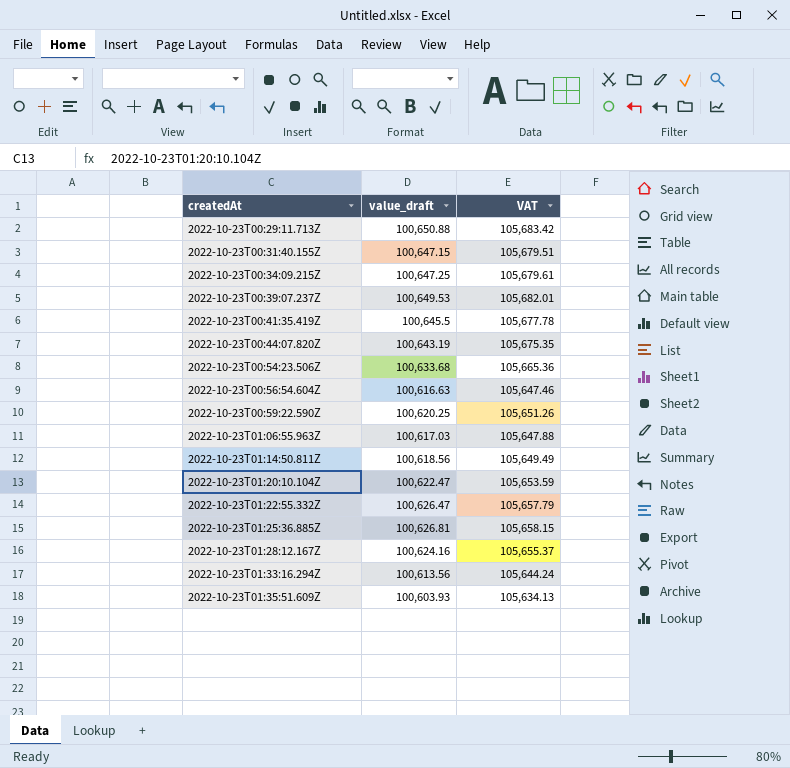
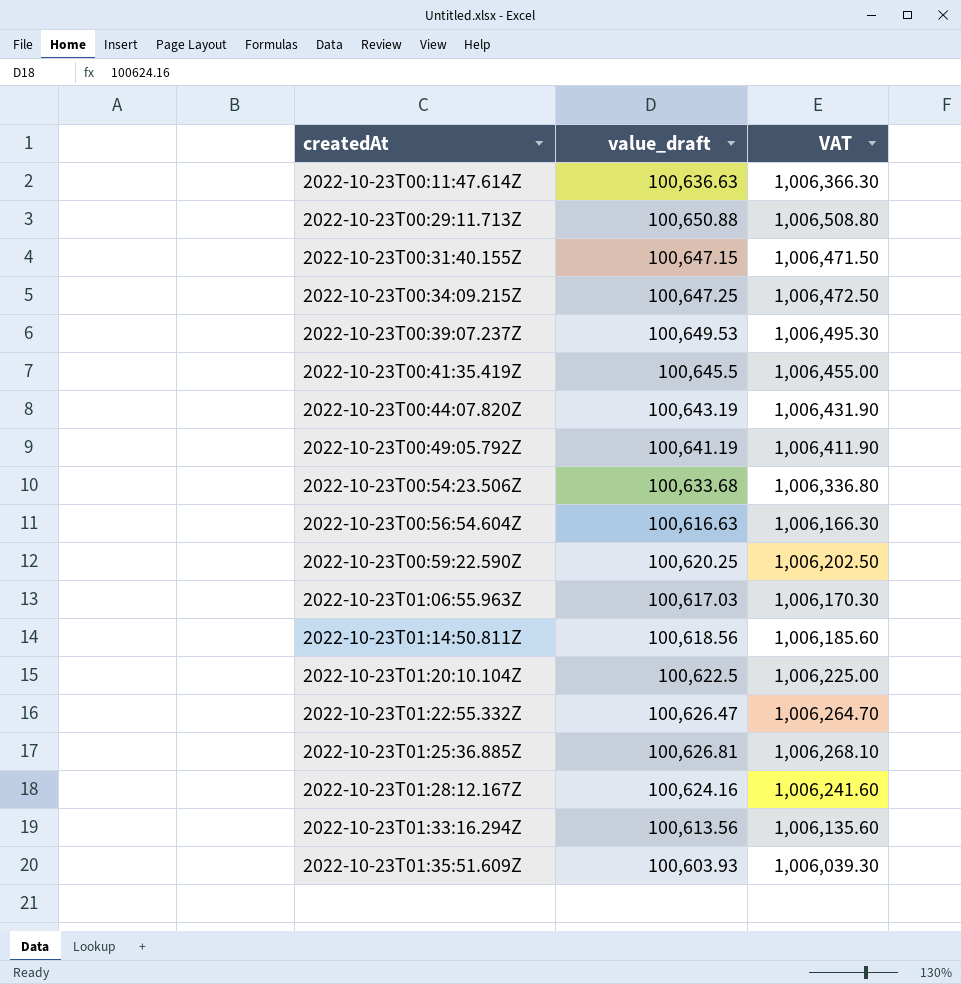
column VAT | formula: [value_draft] * 1.05 -> [value_draft] * 10
row 2022-10-23T00:11:47.614Z: none -> 100,636.63 | 1,006,366.30
row 2022-10-23T00:49:05.792Z: none -> 100,641.19 | 1,006,411.90
2022-10-23T01:20:10.104Z | value_draft: 100,622.47 -> 100,622.5

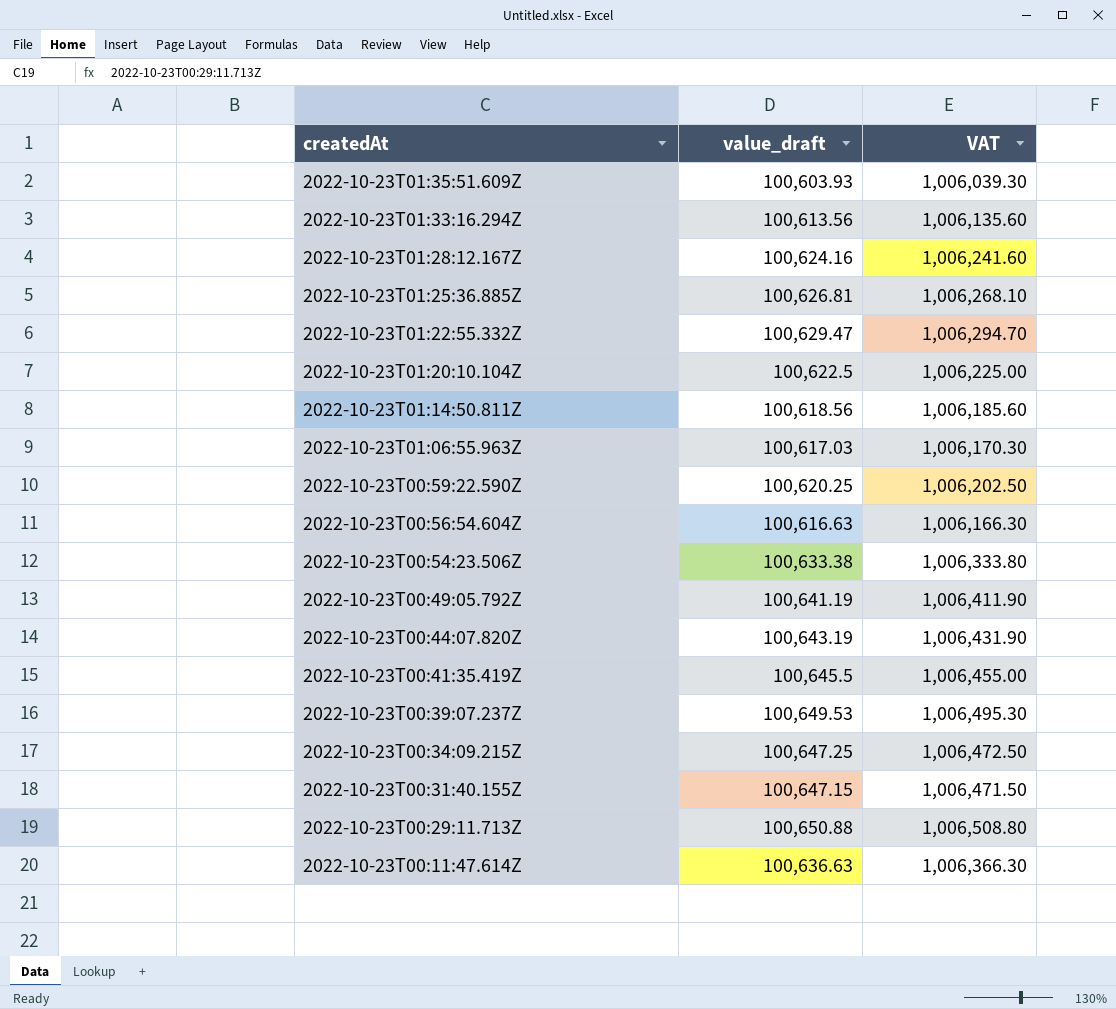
row order: createdAt ascending -> createdAt descending
2022-10-23T01:22:55.332Z | value_draft: 100,626.47 -> 100,629.47
2022-10-23T01:22:55.332Z | VAT: 1,006,264.70 -> 1,006,294.70
2022-10-23T00:54:23.506Z | value_draft: 100,633.68 -> 100,633.38
2022-10-23T00:54:23.506Z | VAT: 1,006,336.80 -> 1,006,333.80

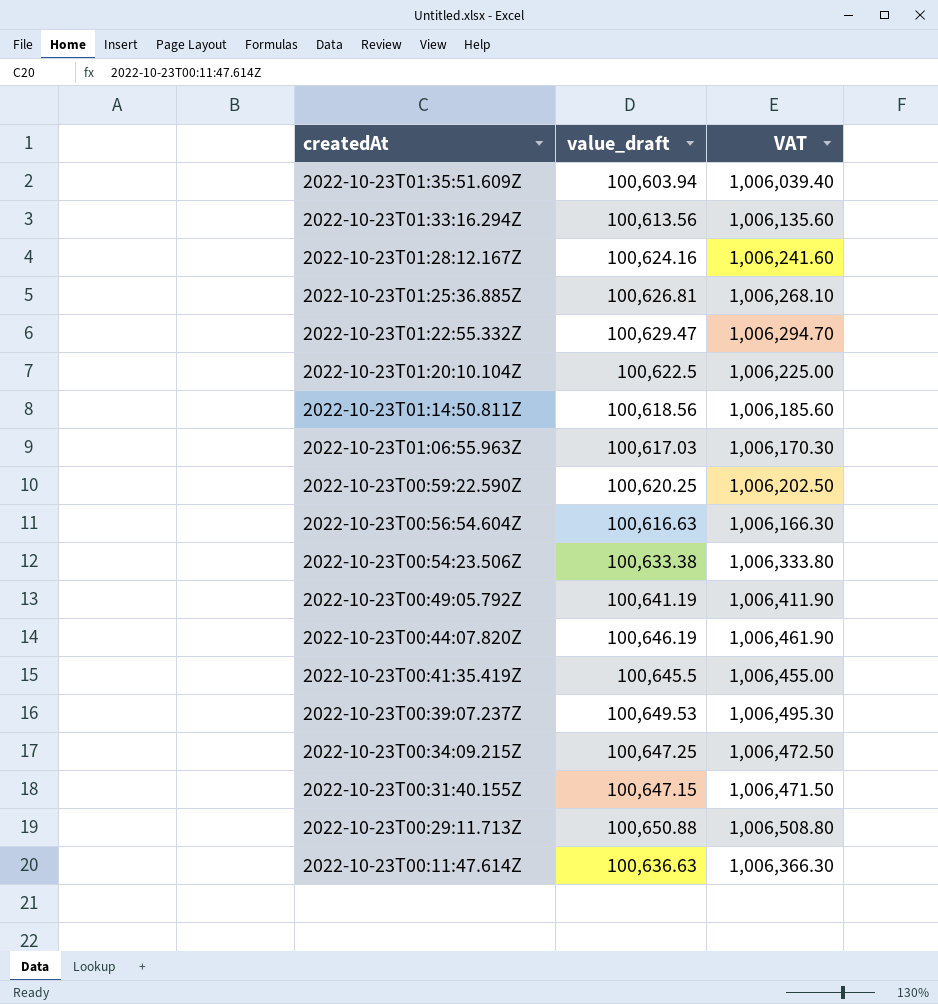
2022-10-23T01:35:51.609Z | value_draft: 100,603.93 -> 100,603.94
2022-10-23T01:35:51.609Z | VAT: 1,006,039.30 -> 1,006,039.40
2022-10-23T00:44:07.820Z | value_draft: 100,643.19 -> 100,646.19
2022-10-23T00:44:07.820Z | VAT: 1,006,431.90 -> 1,006,461.90

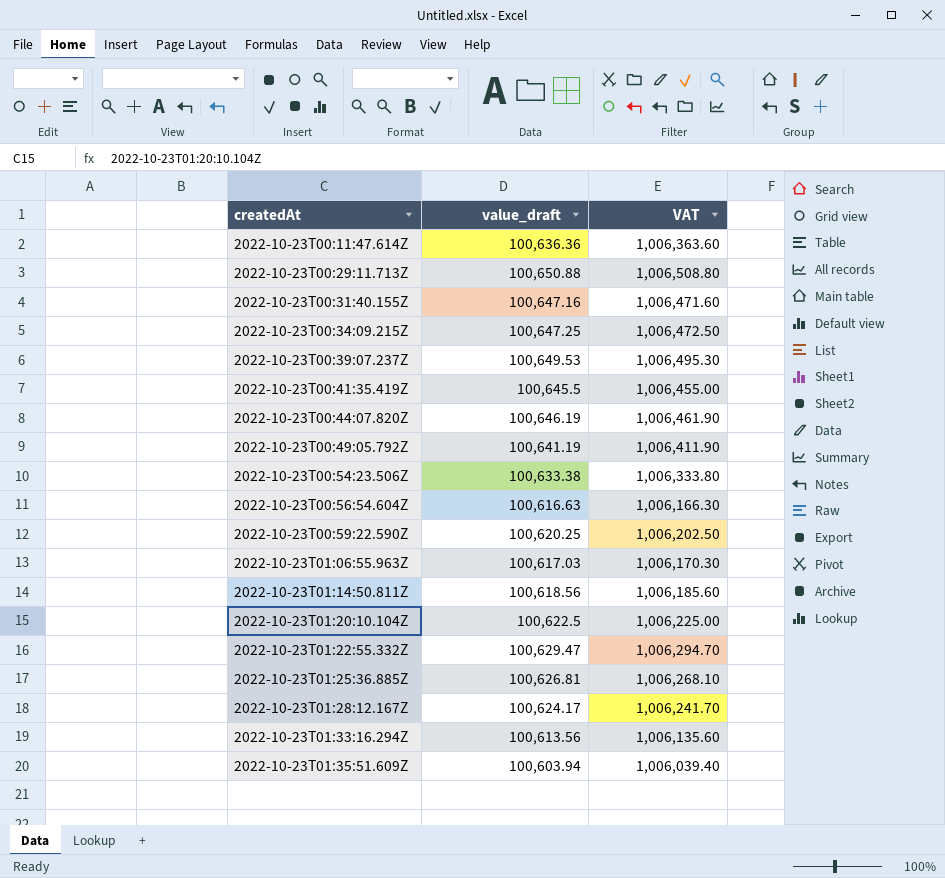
row order: createdAt descending -> createdAt ascending
2022-10-23T00:11:47.614Z | value_draft: 100,636.63 -> 100,636.36
2022-10-23T00:11:47.614Z | VAT: 1,006,366.30 -> 1,006,363.60
2022-10-23T00:31:40.155Z | value_draft: 100,647.15 -> 100,647.16
2022-10-23T00:31:40.155Z | VAT: 1,006,471.50 -> 1,006,471.60
2022-10-23T01:28:12.167Z | value_draft: 100,624.16 -> 100,624.17
2022-10-23T01:28:12.167Z | VAT: 1,006,241.60 -> 1,006,241.70

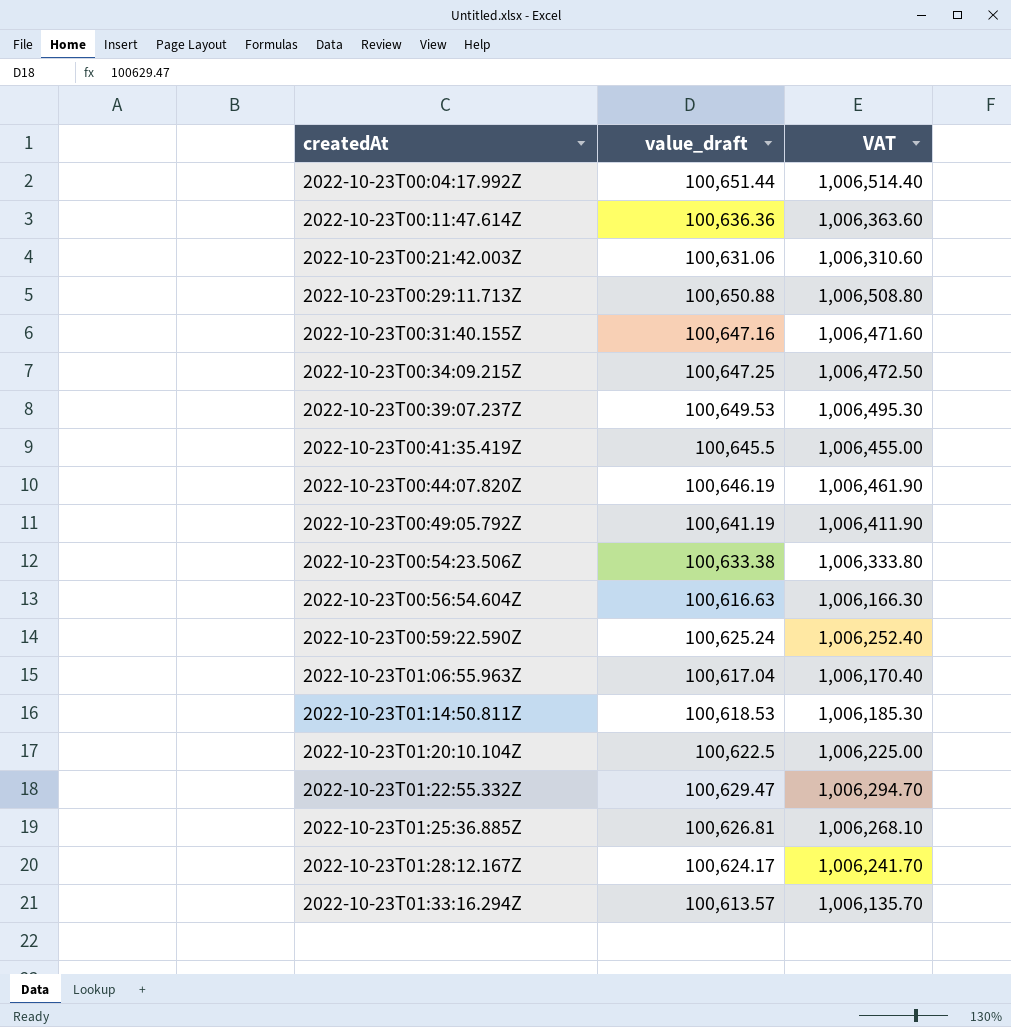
row 2022-10-23T01:35:51.609Z: 100,603.94 | 1,006,039.40 -> none
row 2022-10-23T00:04:17.992Z: none -> 100,651.44 | 1,006,514.40
row 2022-10-23T00:21:42.003Z: none -> 100,631.06 | 1,006,310.60
2022-10-23T00:59:22.590Z | value_draft: 100,620.25 -> 100,625.24
2022-10-23T00:59:22.590Z | VAT: 1,006,202.50 -> 1,006,252.40
2022-10-23T01:06:55.963Z | value_draft: 100,617.03 -> 100,617.04
2022-10-23T01:06:55.963Z | VAT: 1,006,170.30 -> 1,006,170.40
2022-10-23T01:14:50.811Z | value_draft: 100,618.56 -> 100,618.53
2022-10-23T01:14:50.811Z | VAT: 1,006,185.60 -> 1,006,185.30
2022-10-23T01:33:16.294Z | value_draft: 100,613.56 -> 100,613.57
2022-10-23T01:33:16.294Z | VAT: 1,006,135.60 -> 1,006,135.70

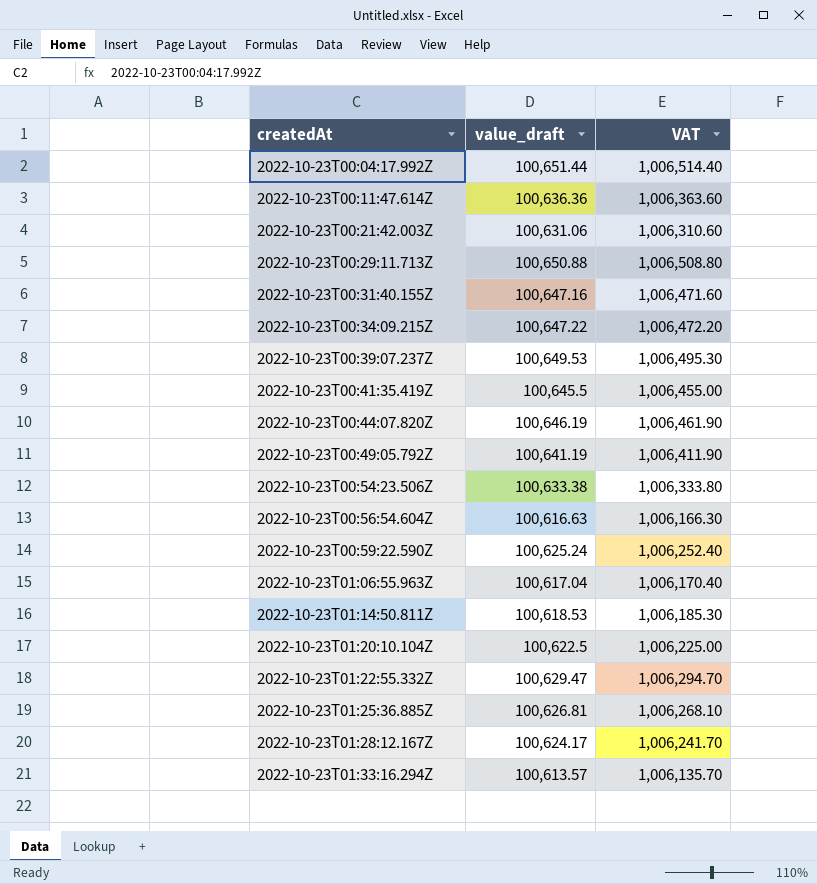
2022-10-23T00:34:09.215Z | value_draft: 100,647.25 -> 100,647.22
2022-10-23T00:34:09.215Z | VAT: 1,006,472.50 -> 1,006,472.20

